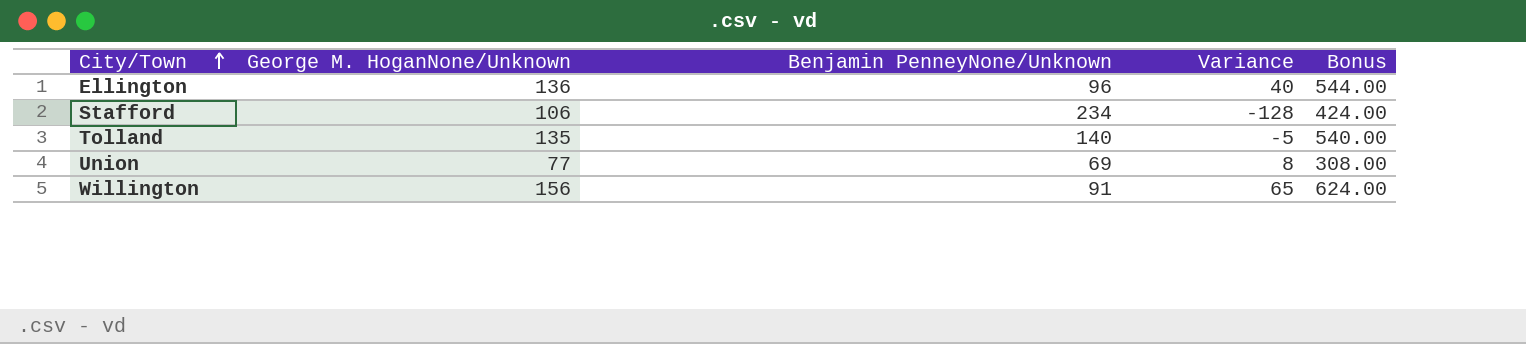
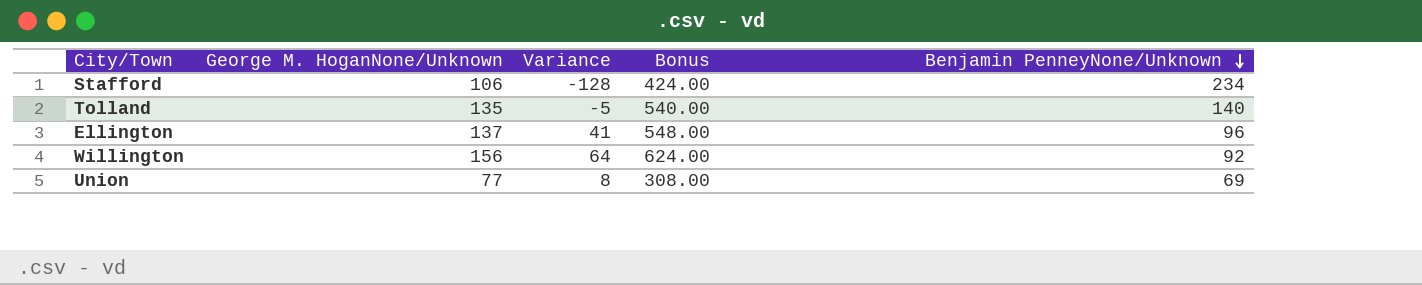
row order: City/Town ascending -> Benjamin PenneyNone/Unknown descending
column Benjamin PenneyNone/Unknown | position: 3 -> 5
Ellington | George M. HoganNone/Unknown: 136 -> 137
Ellington | Variance: 40 -> 41
Ellington | Bonus: 544.00 -> 548.00
Willington | Variance: 65 -> 64
Willington | Benjamin PenneyNone/Unknown: 91 -> 92

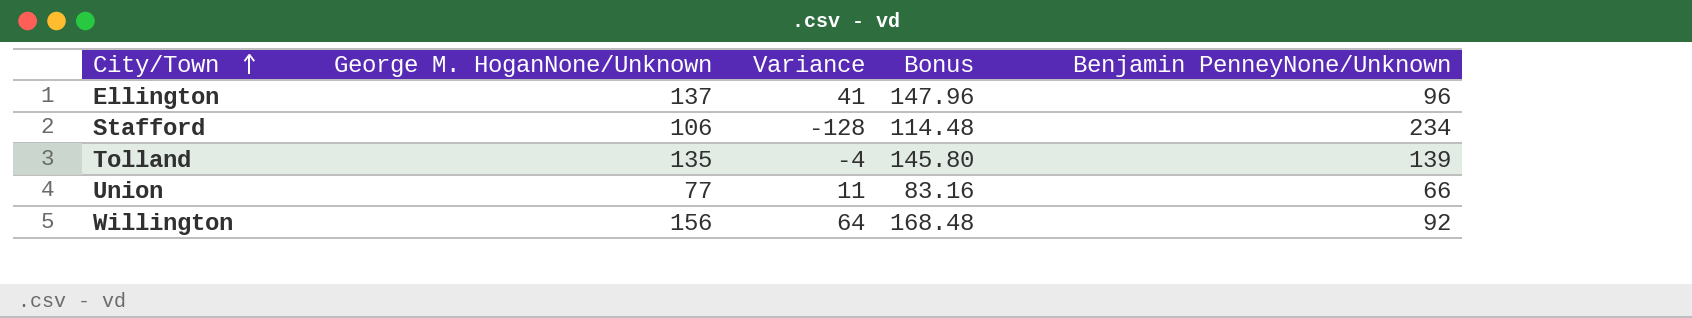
row order: Benjamin PenneyNone/Unknown descending -> City/Town ascending
column Bonus | formula: [George M. HoganNone/Unknown] * 4 -> [George M. HoganNone/Unknown] * 1.08
Tolland | Variance: -5 -> -4
Tolland | Benjamin PenneyNone/Unknown: 140 -> 139
Union | Variance: 8 -> 11
Union | Benjamin PenneyNone/Unknown: 69 -> 66

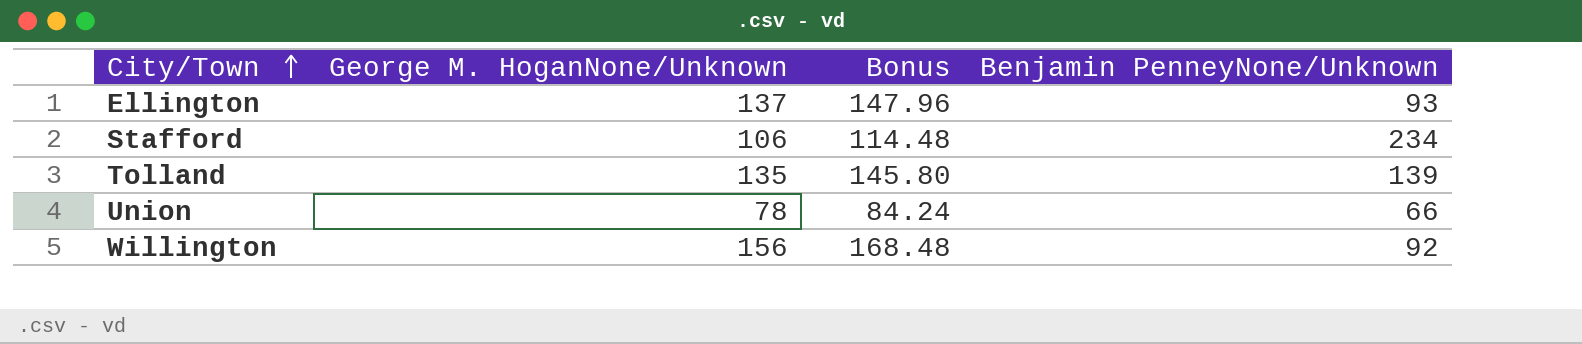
column Variance | formula: [George M. HoganNone/Unknown] - [Benjamin PenneyNone/Unknown] -> none
Ellington | Benjamin PenneyNone/Unknown: 96 -> 93
Union | George M. HoganNone/Unknown: 77 -> 78
Union | Bonus: 83.16 -> 84.24

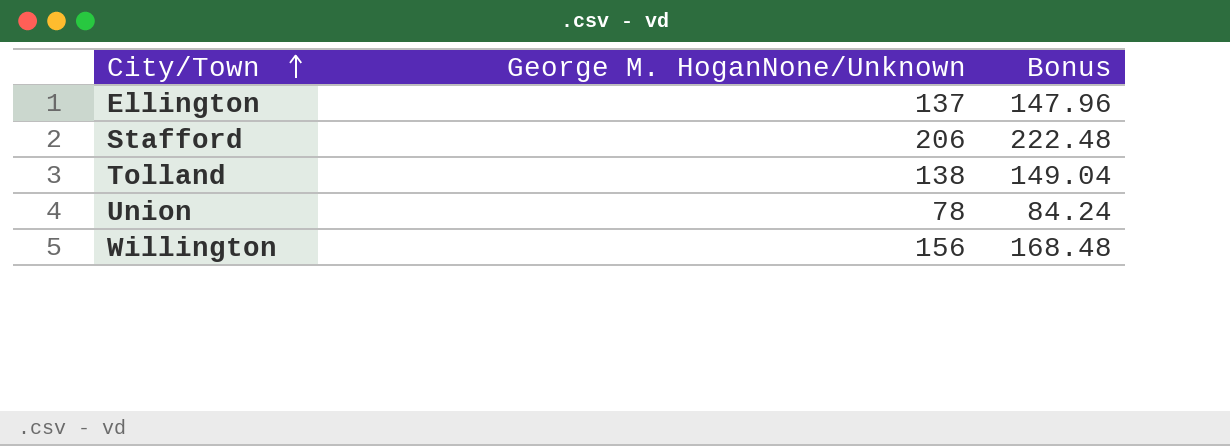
column Benjamin PenneyNone/Unknown | position: 4 -> none
Stafford | George M. HoganNone/Unknown: 106 -> 206
Stafford | Bonus: 114.48 -> 222.48
Tolland | George M. HoganNone/Unknown: 135 -> 138
Tolland | Bonus: 145.80 -> 149.04

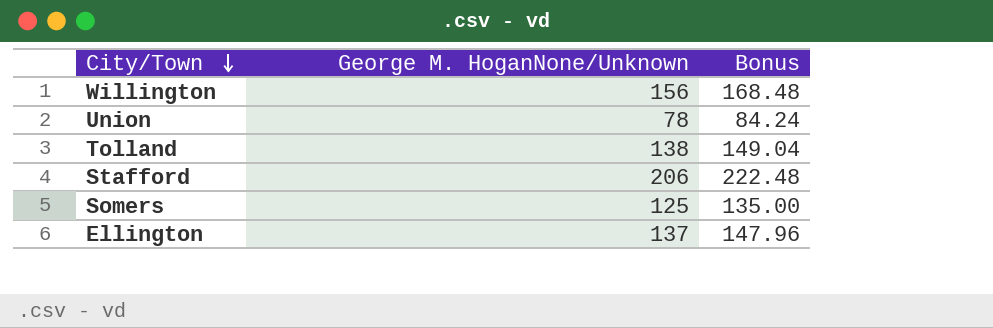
row order: City/Town ascending -> City/Town descending
row Somers: none -> 125 | 135.00

